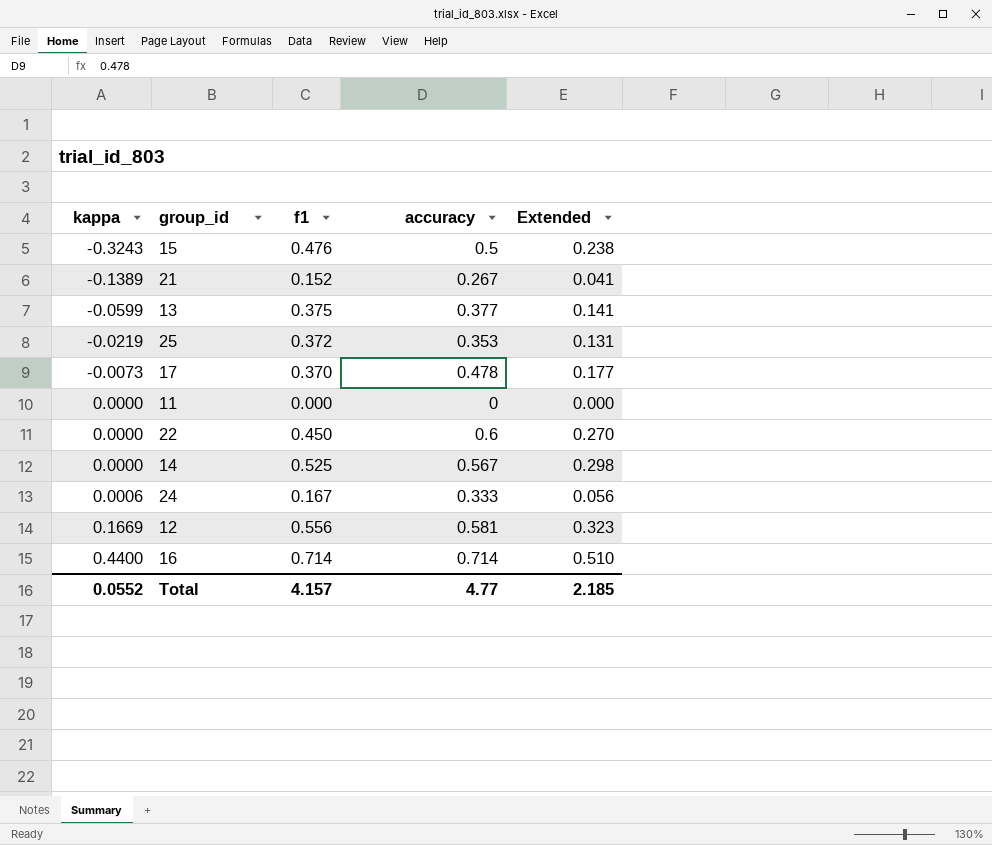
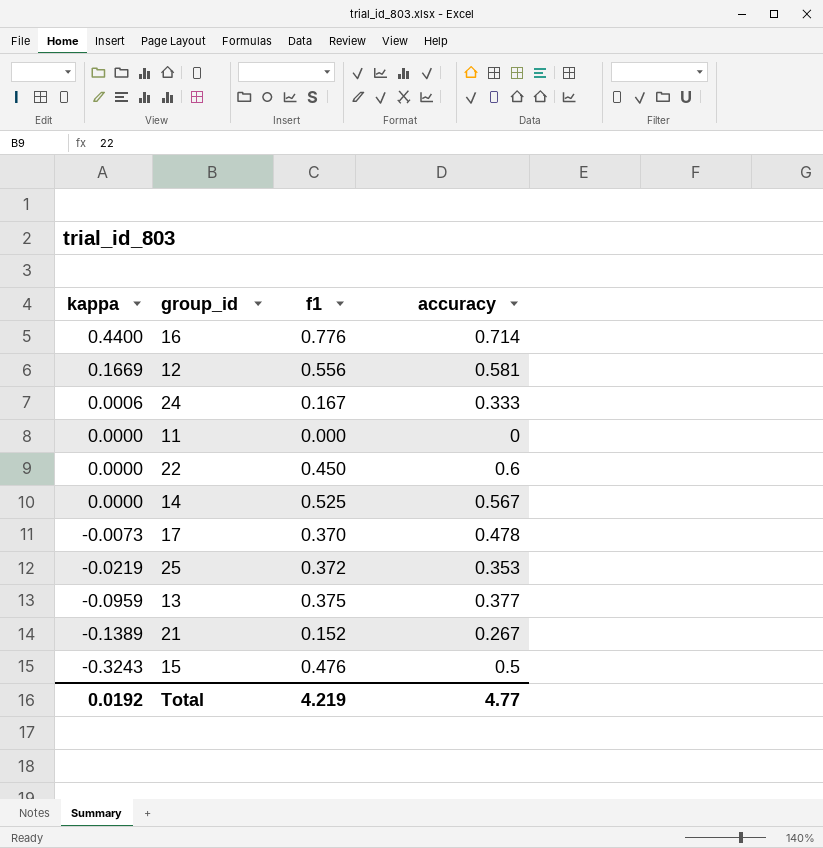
row order: kappa ascending -> kappa descending
column Extended | formula: [f1] * [accuracy] -> none
16 | f1: 0.714 -> 0.776
13 | kappa: -0.0599 -> -0.0959
Total | kappa: 0.0552 -> 0.0192
Total | f1: 4.157 -> 4.219

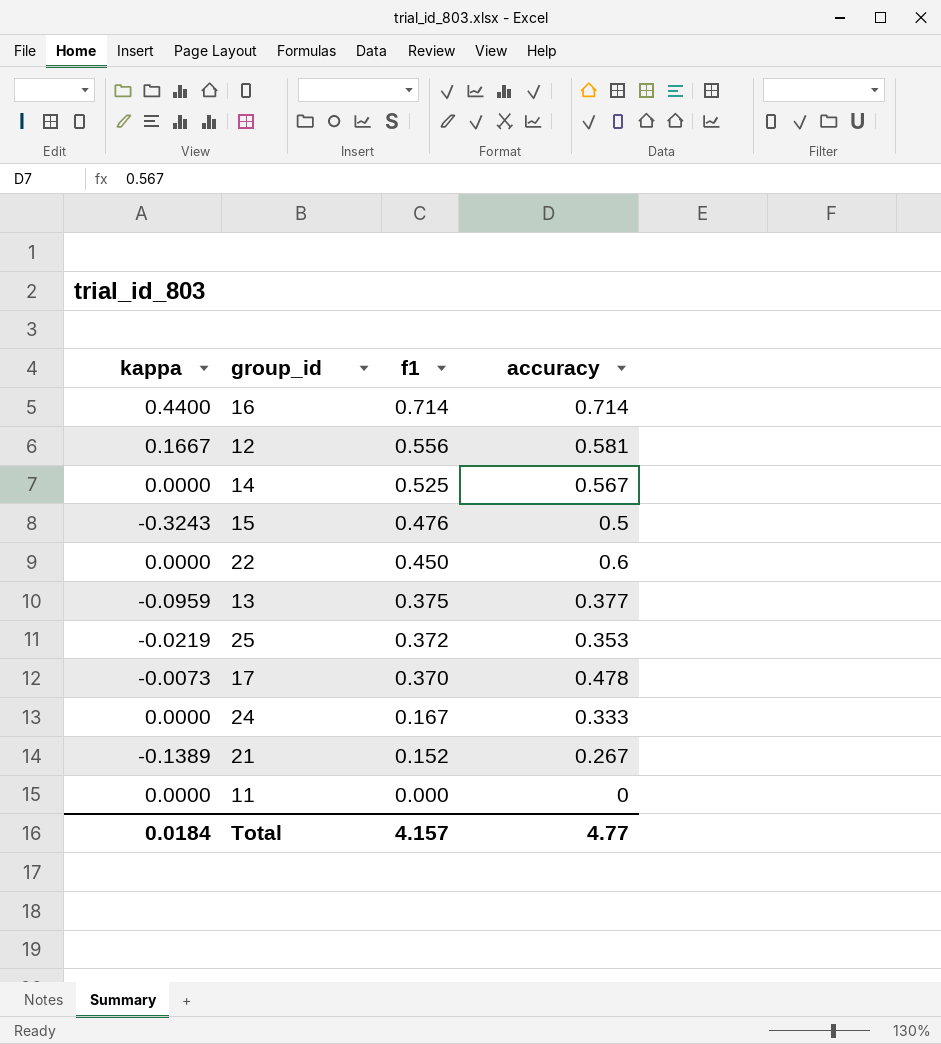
row order: kappa descending -> f1 descending
16 | f1: 0.776 -> 0.714
12 | kappa: 0.1669 -> 0.1667
24 | kappa: 0.0006 -> 0.0000
Total | kappa: 0.0192 -> 0.0184
Total | f1: 4.219 -> 4.157

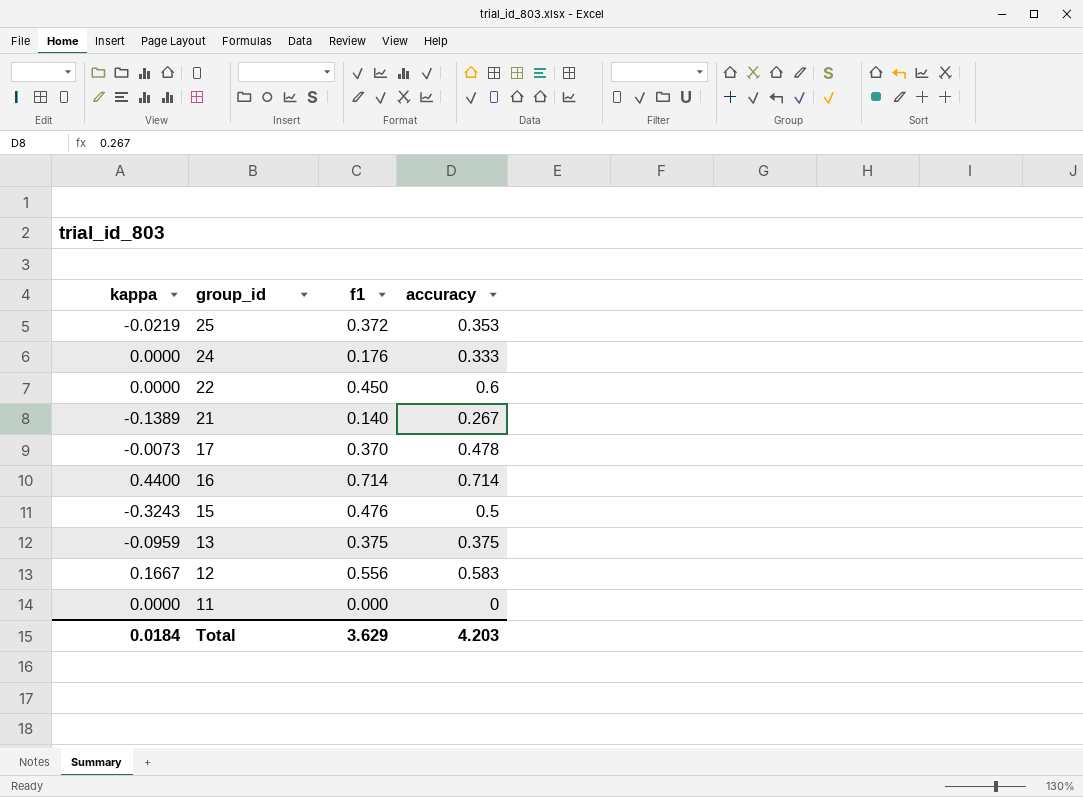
row order: f1 descending -> group_id descending
row 14: 0.0000 | 0.525 | 0.567 -> none
24 | f1: 0.167 -> 0.176
21 | f1: 0.152 -> 0.140
13 | accuracy: 0.377 -> 0.375
12 | accuracy: 0.581 -> 0.583
Total | f1: 4.157 -> 3.629
Total | accuracy: 4.77 -> 4.203

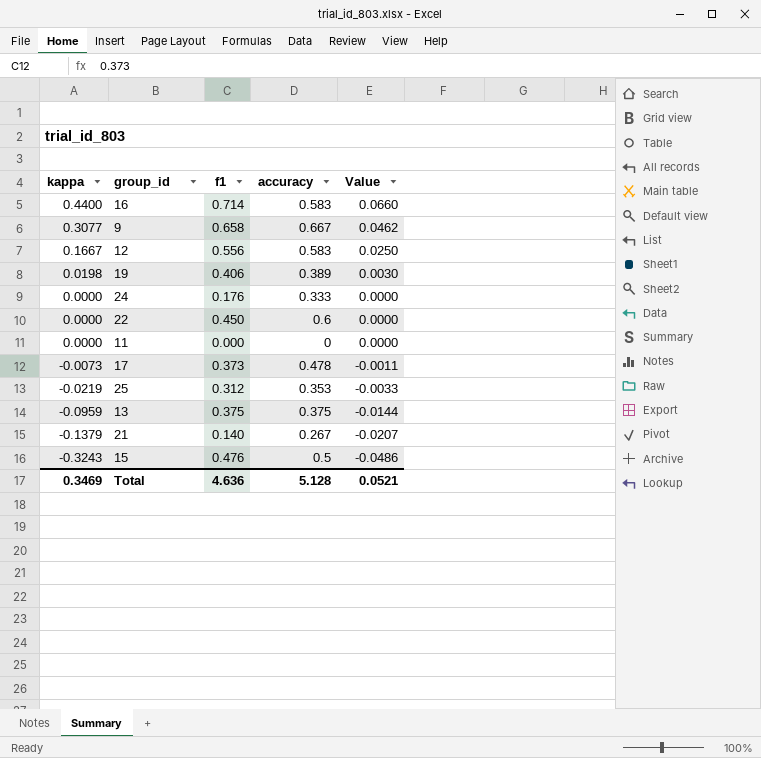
row order: group_id descending -> kappa descending
column Value | formula: none -> [kappa] * 0.15
16 | accuracy: 0.714 -> 0.583
row 9: none -> 0.3077 | 0.658 | 0.667 | 0.0462
row 19: none -> 0.0198 | 0.406 | 0.389 | 0.0030
17 | f1: 0.370 -> 0.373
25 | f1: 0.372 -> 0.312
21 | kappa: -0.1389 -> -0.1379
Total | kappa: 0.0184 -> 0.3469
Total | f1: 3.629 -> 4.636
Total | accuracy: 4.203 -> 5.128

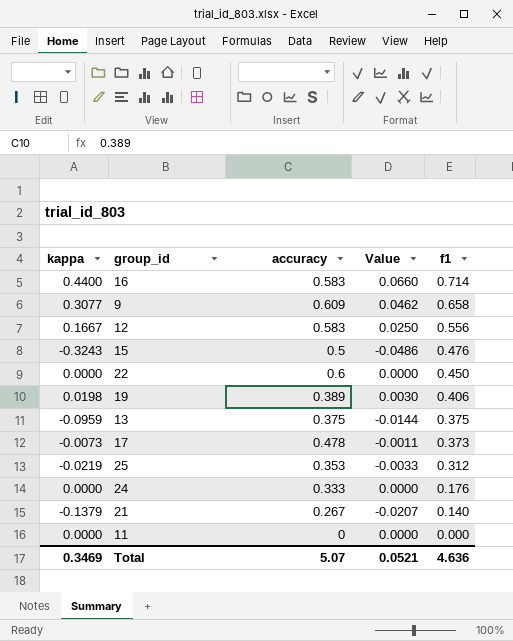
row order: kappa descending -> f1 descending
column f1 | position: 3 -> 5
9 | accuracy: 0.667 -> 0.609
Total | accuracy: 5.128 -> 5.07

